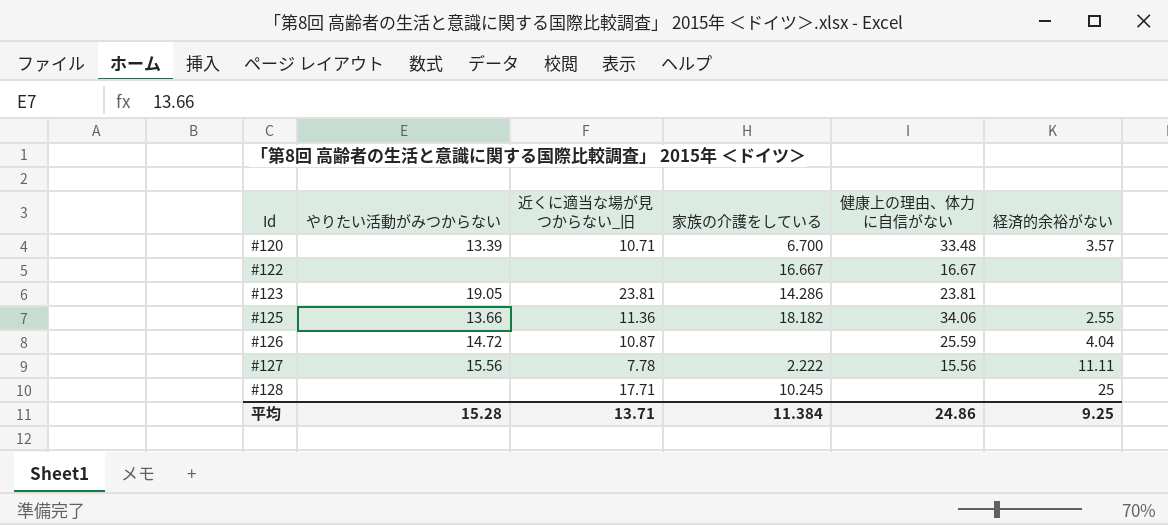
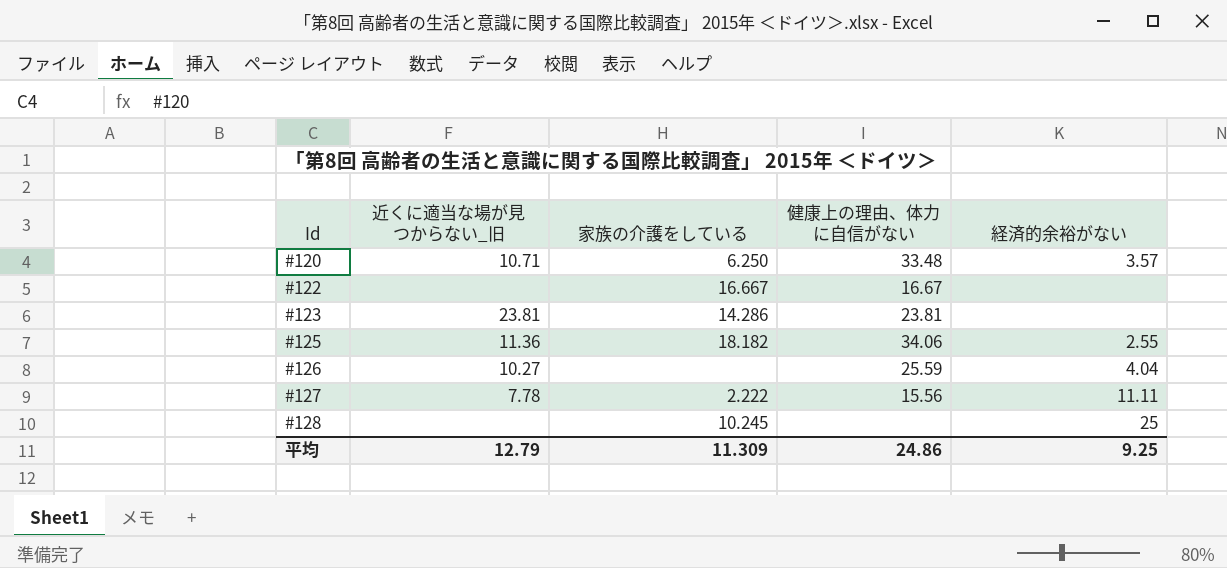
column やりたい活動がみつからない | position: 2 -> none
#120 | 家族の介護をしている: 6.700 -> 6.250
#126 | 近くに適当な場が見つからない_旧: 10.87 -> 10.27
#128 | 近くに適当な場が見つからない_旧: 17.71 -> none
平均 | 近くに適当な場が見つからない_旧: 13.71 -> 12.79
平均 | 家族の介護をしている: 11.384 -> 11.309

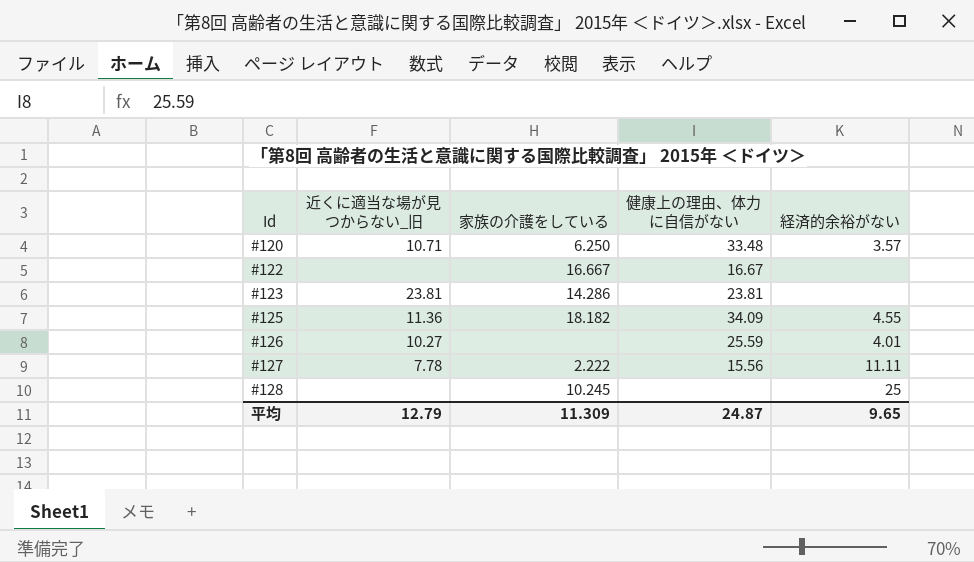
#125 | 健康上の理由、体力に自信がない: 34.06 -> 34.09
#125 | 経済的余裕がない: 2.55 -> 4.55
#126 | 経済的余裕がない: 4.04 -> 4.01
平均 | 健康上の理由、体力に自信がない: 24.86 -> 24.87
平均 | 経済的余裕がない: 9.25 -> 9.65

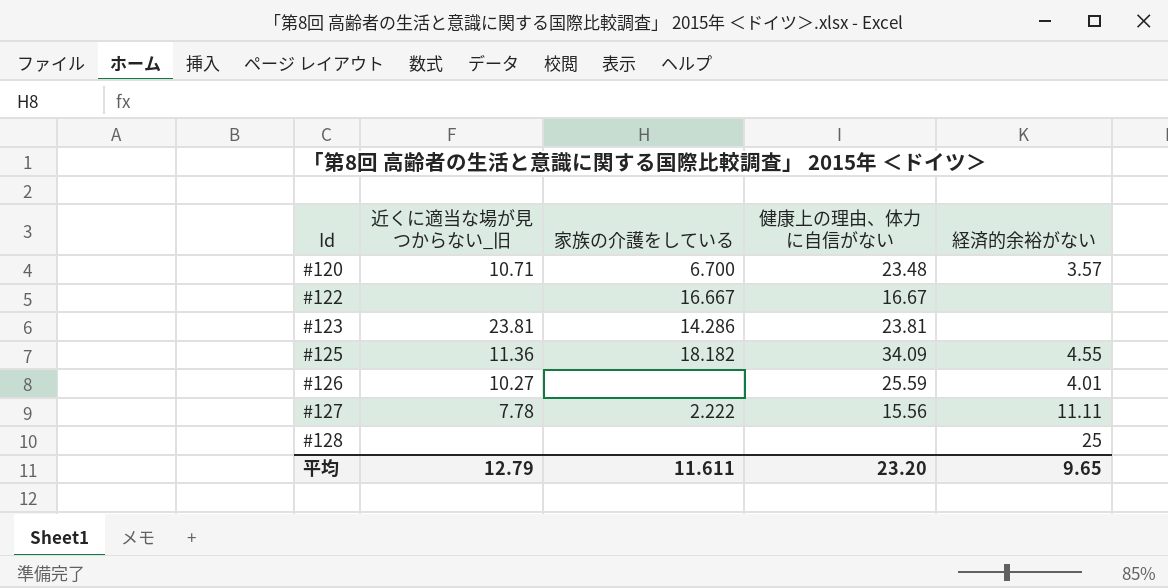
#120 | 家族の介護をしている: 6.250 -> 6.700
#120 | 健康上の理由、体力に自信がない: 33.48 -> 23.48
#128 | 家族の介護をしている: 10.245 -> none
平均 | 家族の介護をしている: 11.309 -> 11.611
平均 | 健康上の理由、体力に自信がない: 24.87 -> 23.20

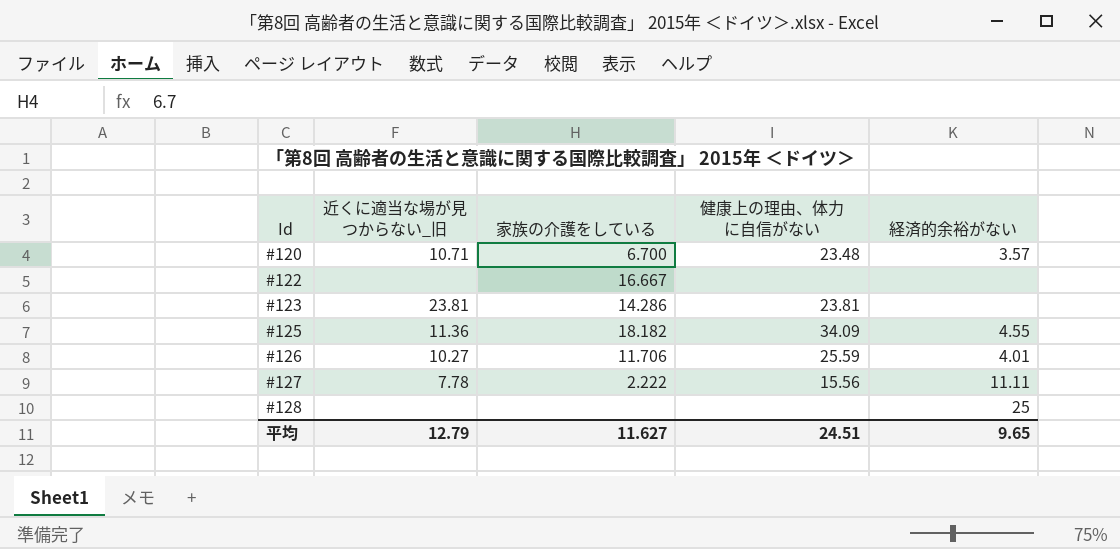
#122 | 健康上の理由、体力に自信がない: 16.67 -> none
#126 | 家族の介護をしている: none -> 11.706
平均 | 家族の介護をしている: 11.611 -> 11.627
平均 | 健康上の理由、体力に自信がない: 23.20 -> 24.51

